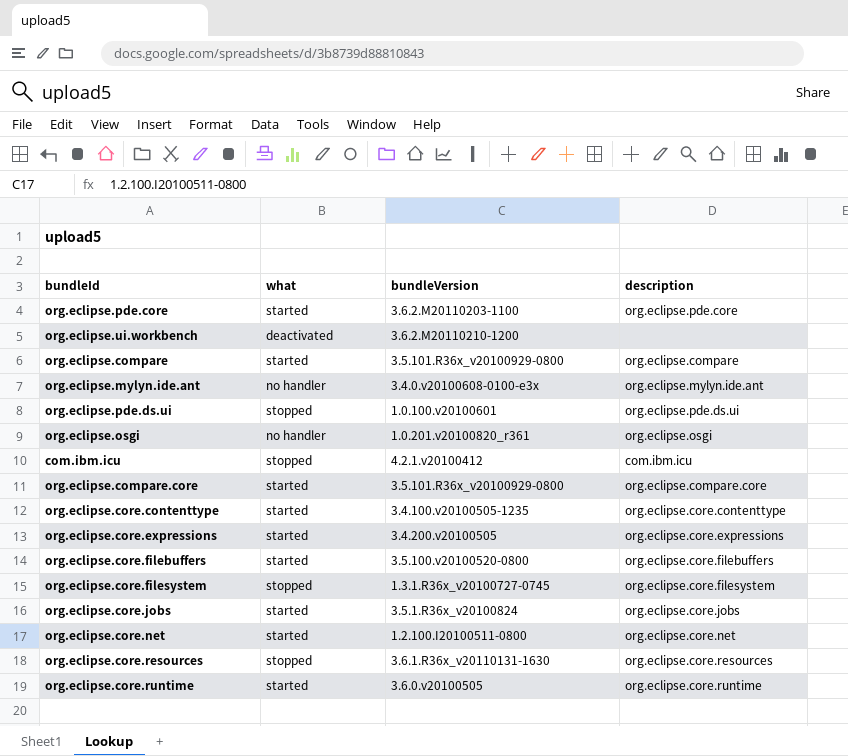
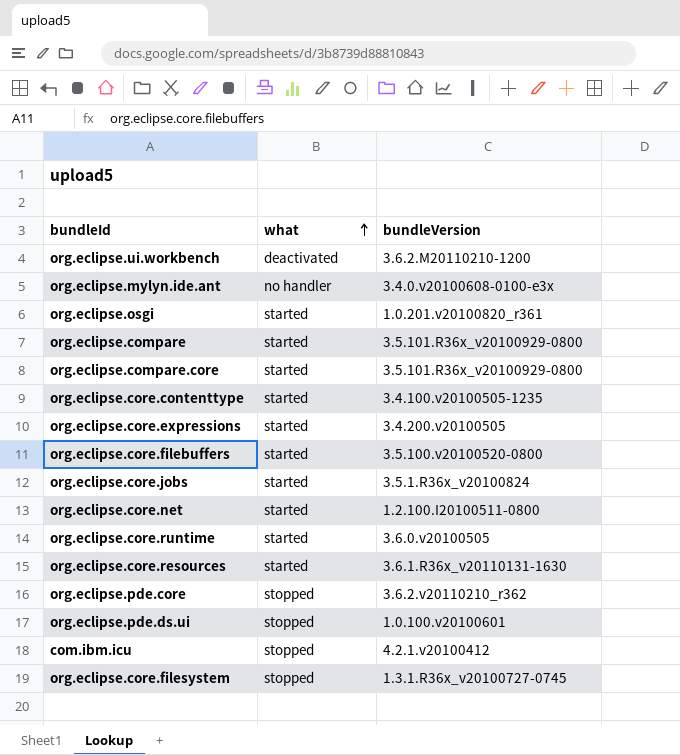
row order: none -> what ascending
column description | position: 4 -> none
org.eclipse.osgi | what: no handler -> started
org.eclipse.core.resources | what: stopped -> started
org.eclipse.pde.core | what: started -> stopped
org.eclipse.pde.core | bundleVersion: 3.6.2.M20110203-1100 -> 3.6.2.v20110210_r362

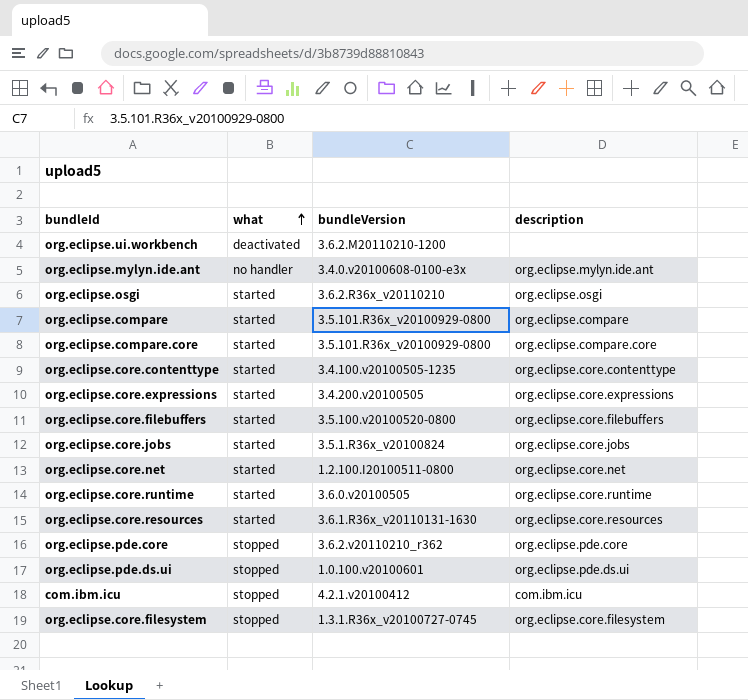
column description | position: none -> 4
org.eclipse.osgi | bundleVersion: 1.0.201.v20100820_r361 -> 3.6.2.R36x_v20110210

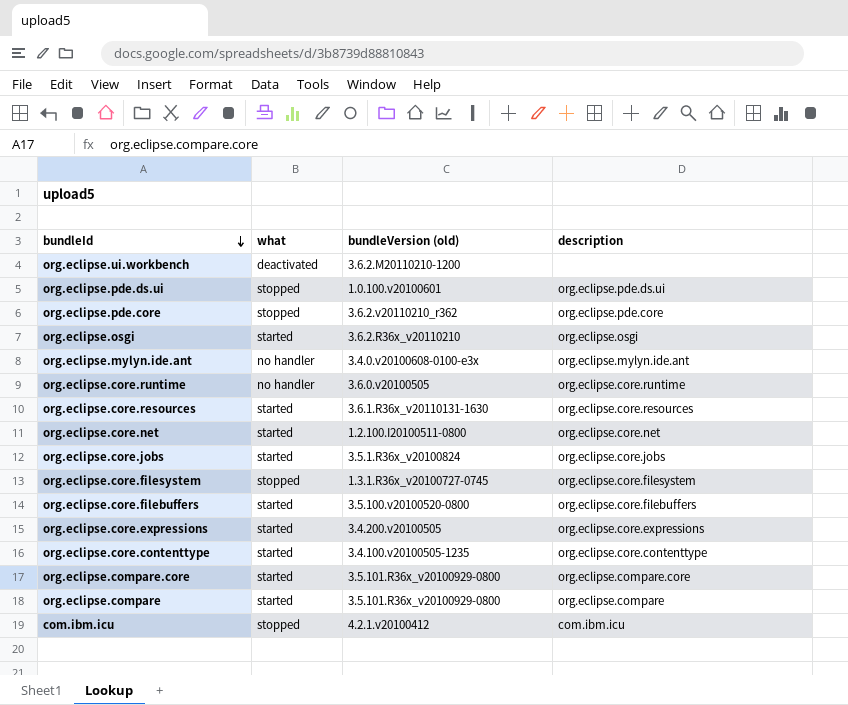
row order: what ascending -> bundleId descending
column name: bundleVersion -> bundleVersion (old)
org.eclipse.core.runtime | what: started -> no handler

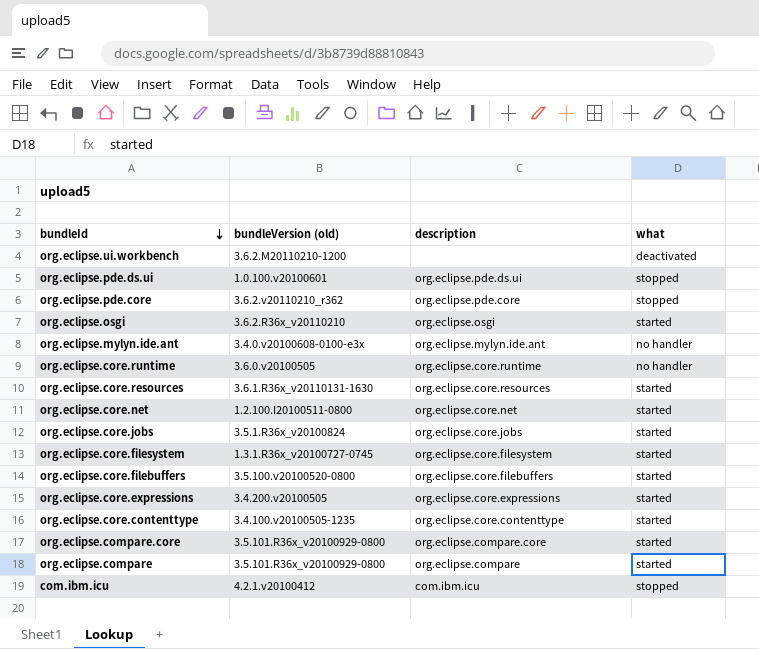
column what | position: 2 -> 4
org.eclipse.core.filesystem | what: stopped -> started

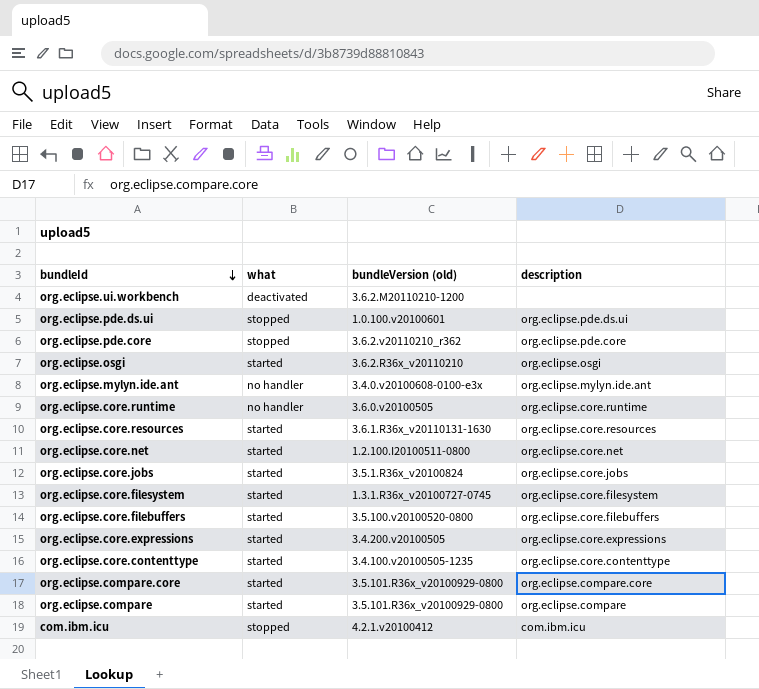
column what | position: 4 -> 2

